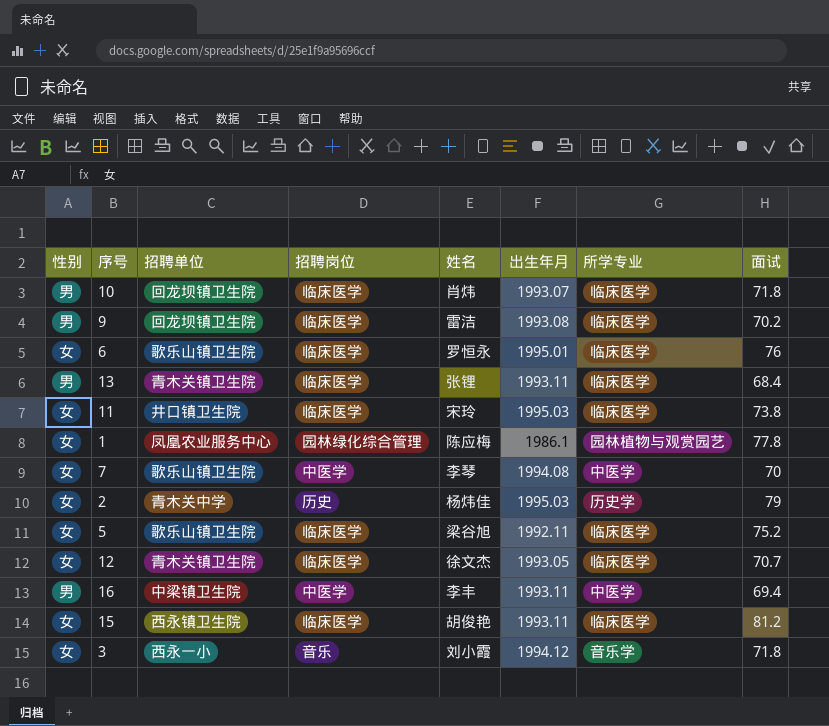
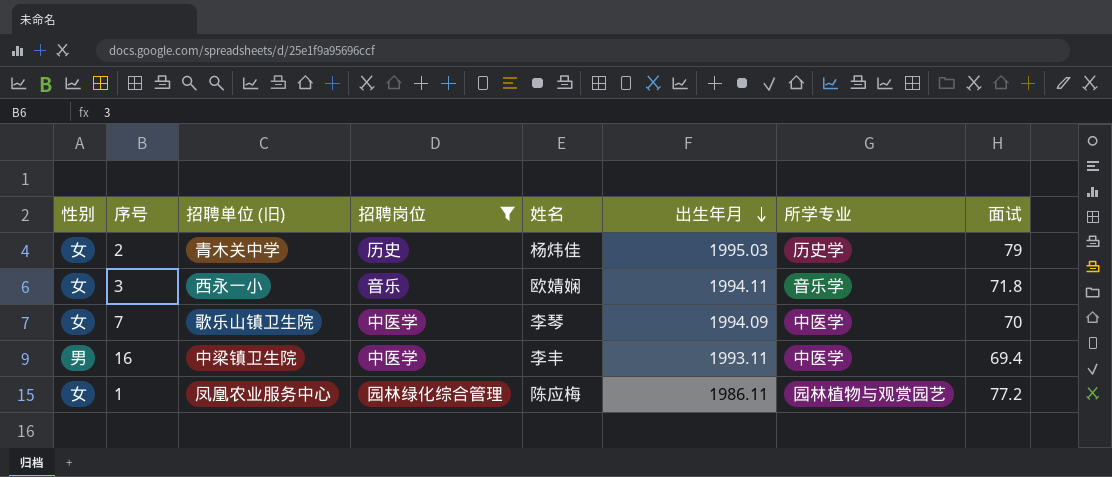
filter: none -> 招聘岗位 != 临床医学
row order: none -> 出生年月 descending
column name: 招聘单位 -> 招聘单位 (旧)
3 | 姓名: 刘小霞 -> 欧婧娴
3 | 出生年月: 1994.12 -> 1994.11
7 | 出生年月: 1994.08 -> 1994.09
1 | 出生年月: 1986.1 -> 1986.11
1 | 面试: 77.8 -> 77.2

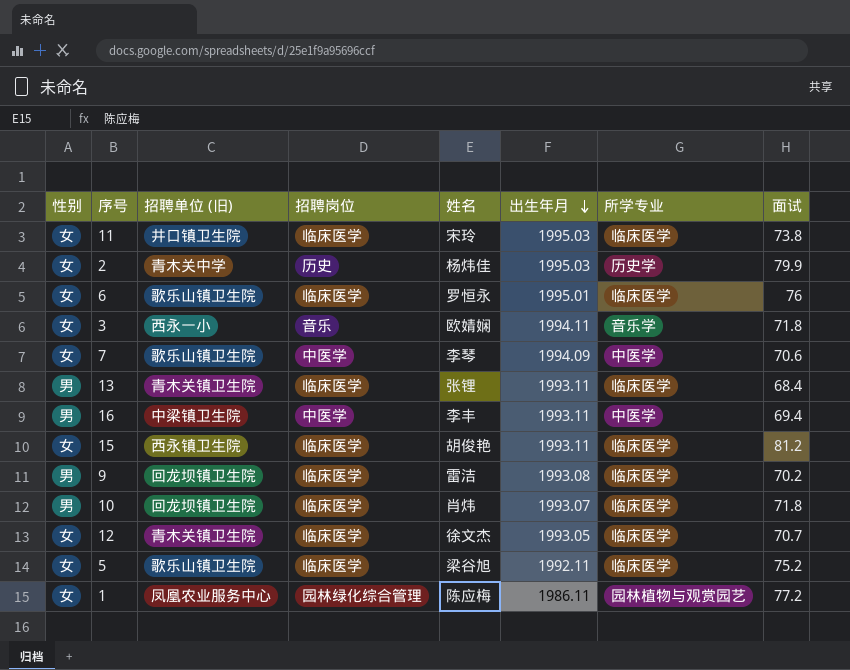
filter: 招聘岗位 != 临床医学 -> none
2 | 面试: 79 -> 79.9
7 | 面试: 70 -> 70.6

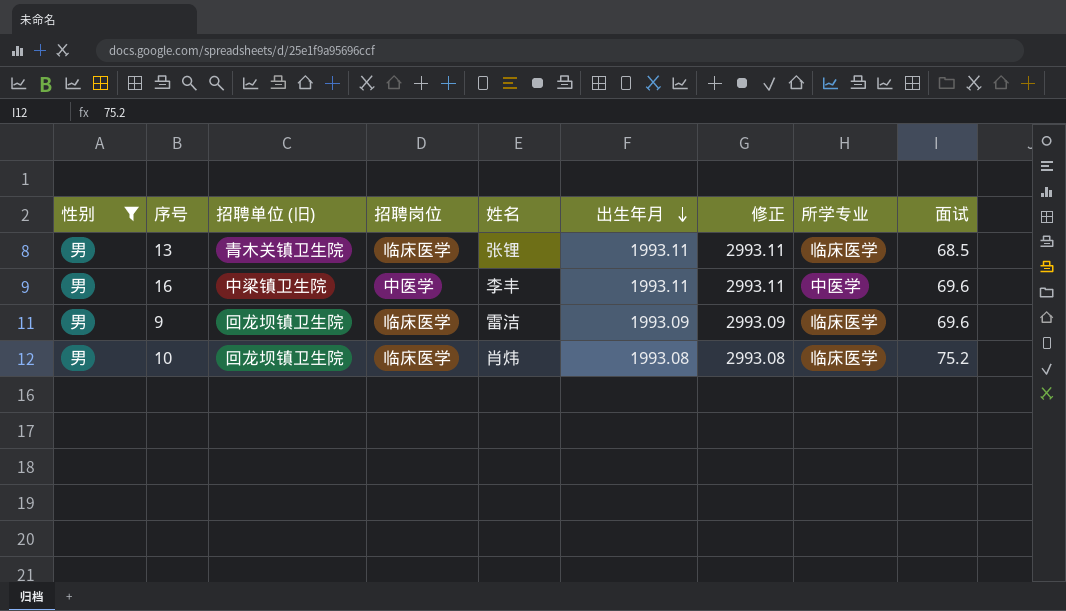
filter: none -> 性别 = 男
column 修正 | formula: none -> [出生年月] + 1000
13 | 面试: 68.4 -> 68.5
16 | 面试: 69.4 -> 69.6
9 | 出生年月: 1993.08 -> 1993.09
9 | 面试: 70.2 -> 69.6
10 | 出生年月: 1993.07 -> 1993.08
10 | 面试: 71.8 -> 75.2

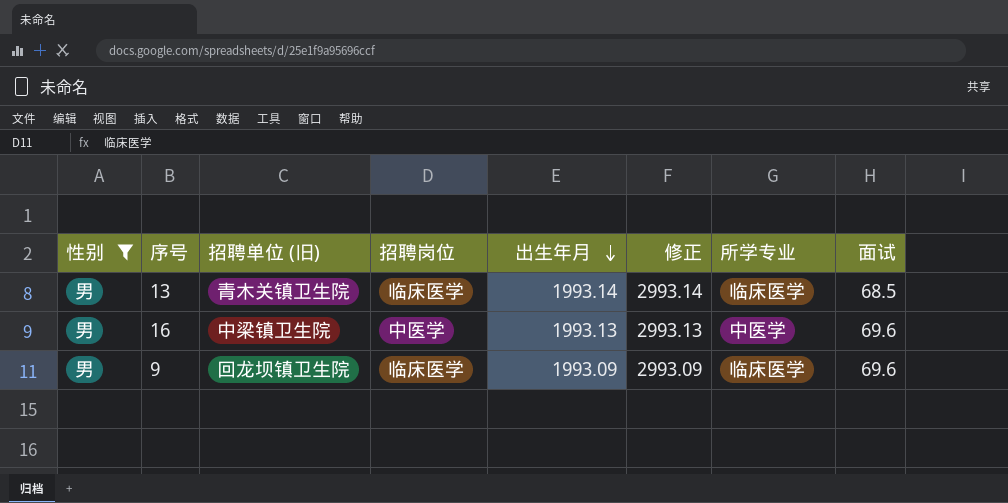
column 姓名 | position: 5 -> none
row 10: 男 | 回龙坝镇卫生院 | 临床医学 | 肖炜 | 1993.08 | 2993.08 | 临床医学 | 75.2 -> none
13 | 出生年月: 1993.11 -> 1993.14
13 | 修正: 2993.11 -> 2993.14
16 | 出生年月: 1993.11 -> 1993.13
16 | 修正: 2993.11 -> 2993.13

